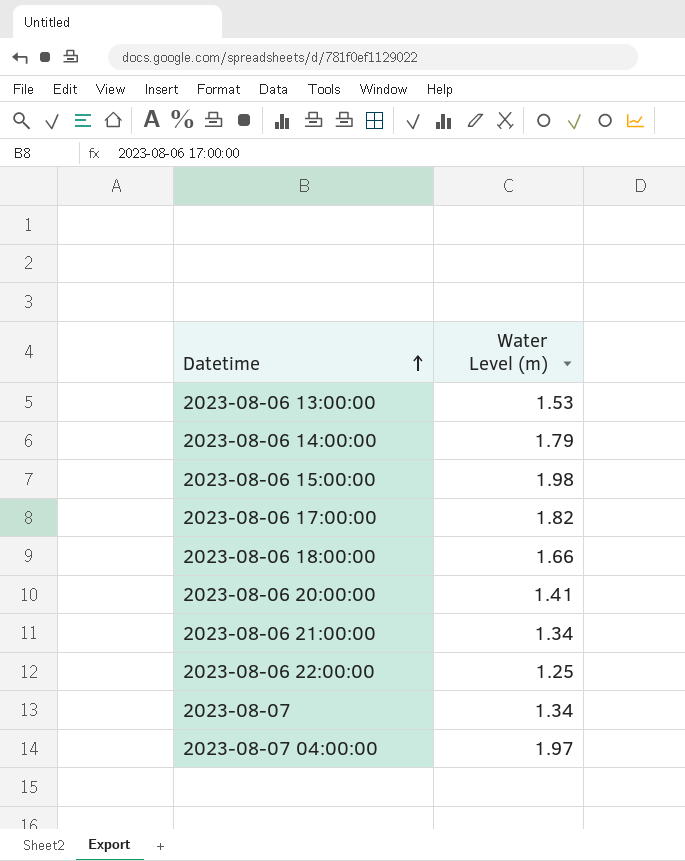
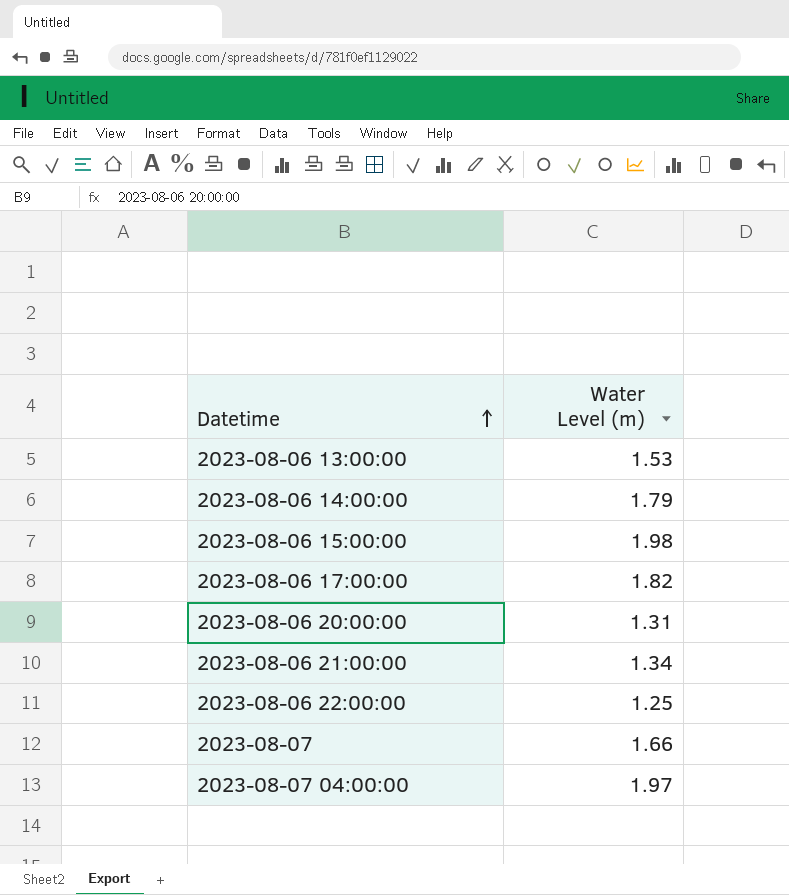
row 2023-08-06 18:00:00: 1.66 -> none
2023-08-06 20:00:00 | Water Level (m): 1.41 -> 1.31
2023-08-07 | Water Level (m): 1.34 -> 1.66

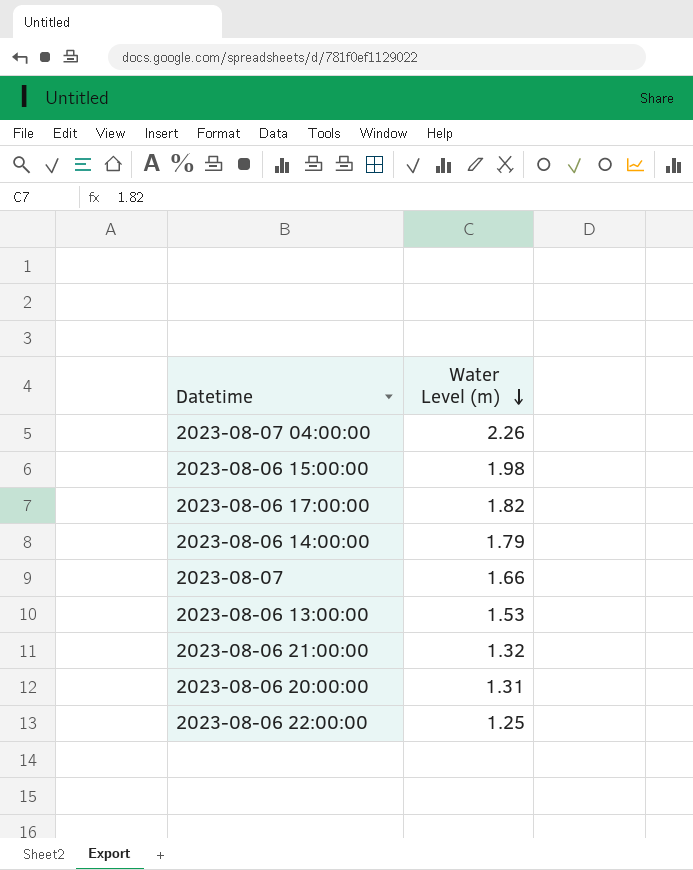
row order: Datetime ascending -> Water Level (m) descending
2023-08-07 04:00:00 | Water Level (m): 1.97 -> 2.26
2023-08-06 21:00:00 | Water Level (m): 1.34 -> 1.32

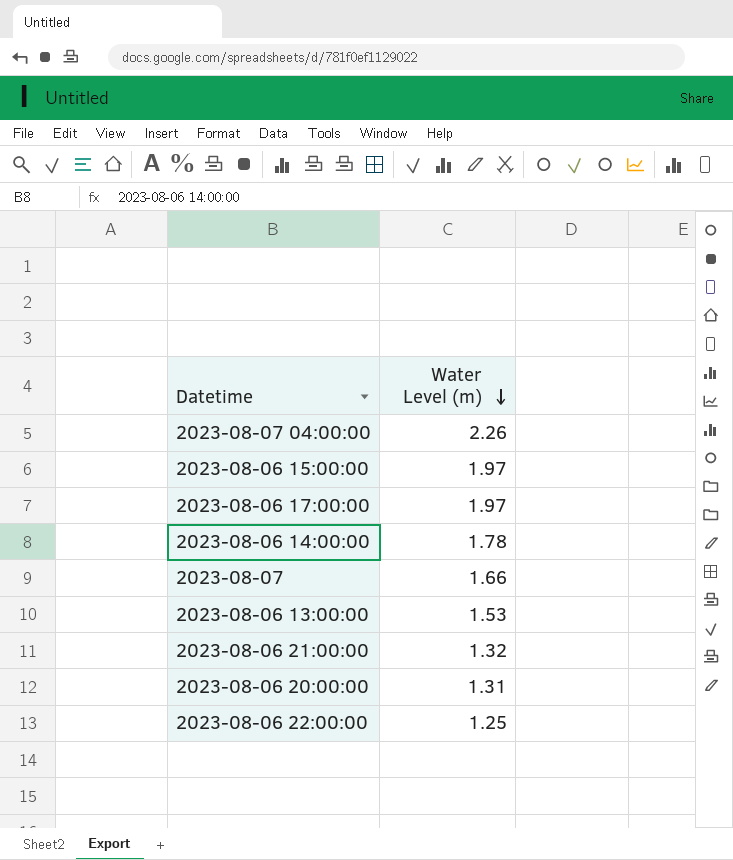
2023-08-06 15:00:00 | Water Level (m): 1.98 -> 1.97
2023-08-06 17:00:00 | Water Level (m): 1.82 -> 1.97
2023-08-06 14:00:00 | Water Level (m): 1.79 -> 1.78

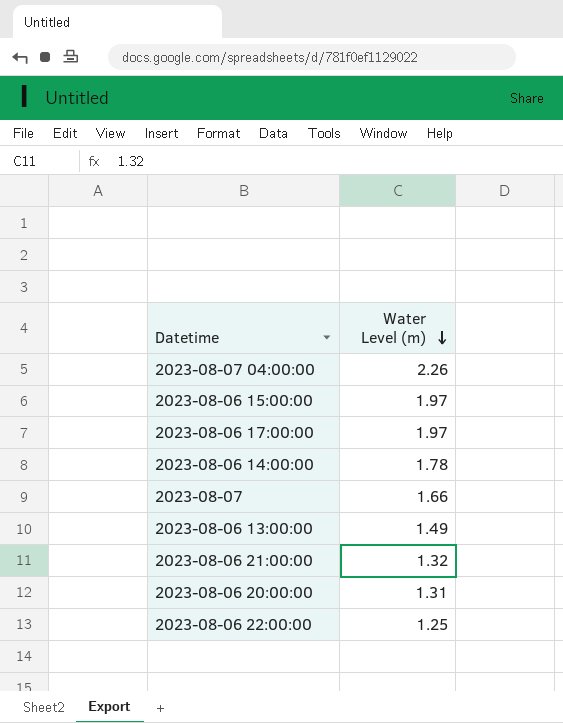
2023-08-06 13:00:00 | Water Level (m): 1.53 -> 1.49

